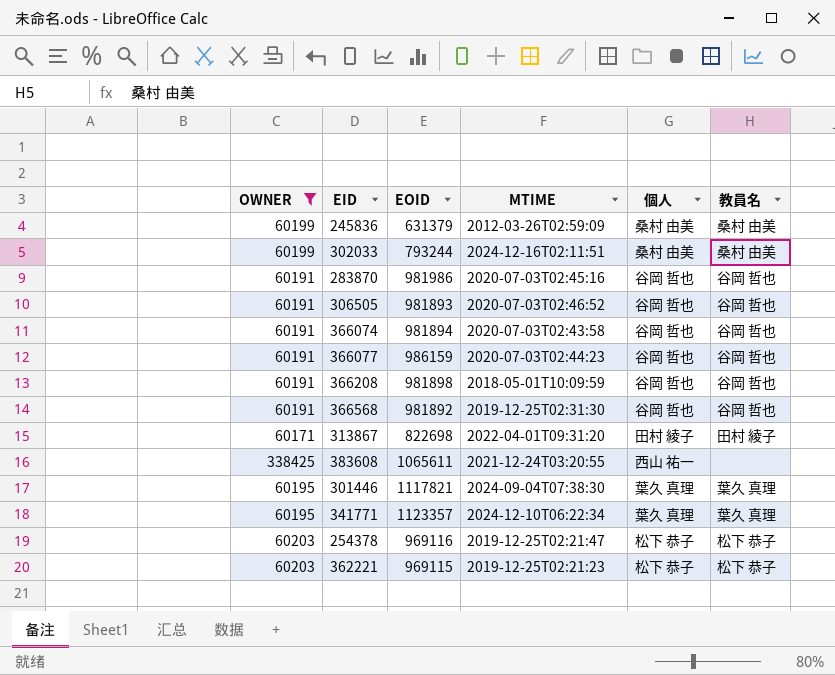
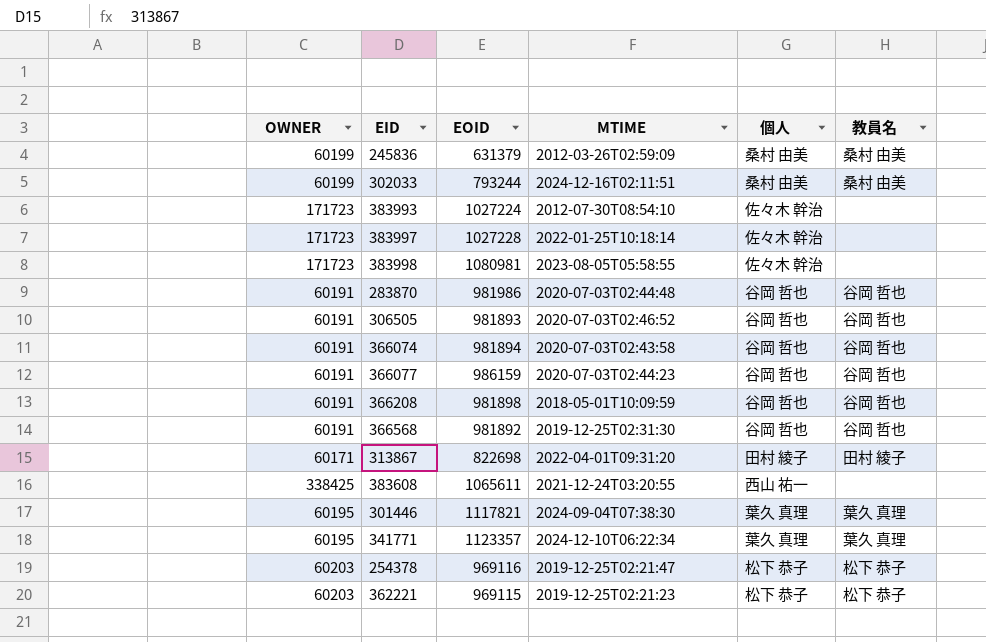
filter: OWNER != 171723 -> none
283870 | MTIME: 2020-07-03T02:45:16 -> 2020-07-03T02:44:48

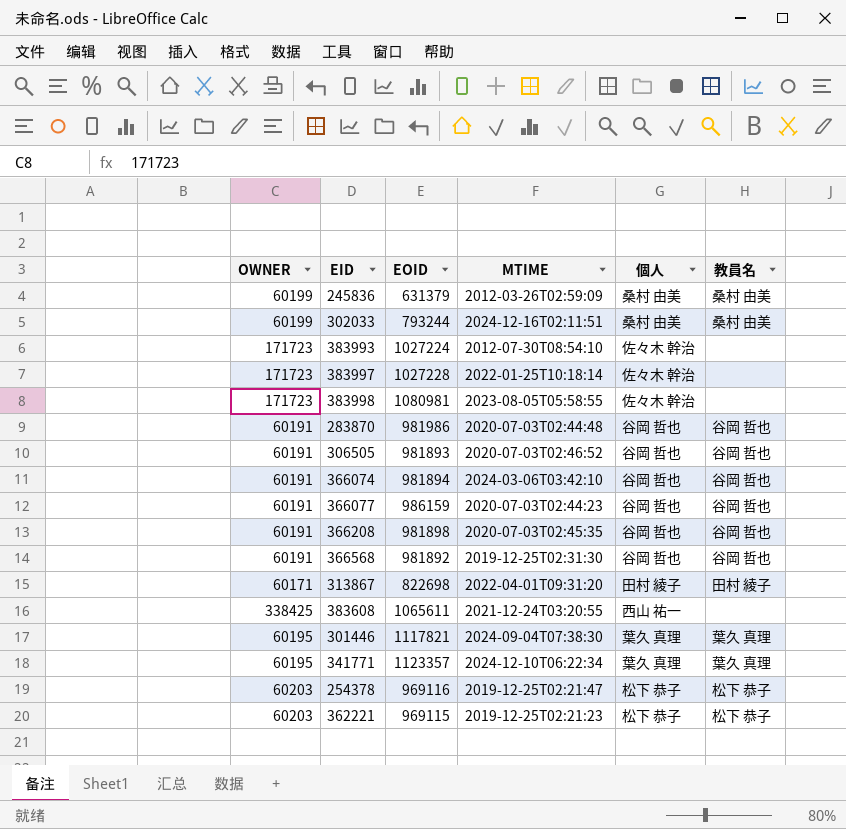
366074 | MTIME: 2020-07-03T02:43:58 -> 2024-03-06T03:42:10
366208 | MTIME: 2018-05-01T10:09:59 -> 2020-07-03T02:45:35

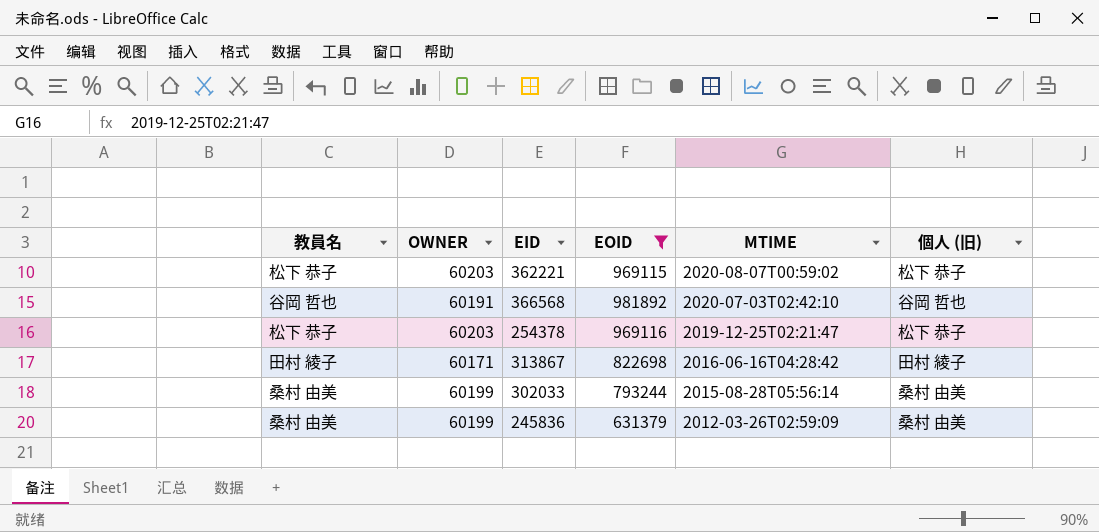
filter: none -> EOID <= 981892
row order: none -> MTIME descending
column 教員名 | position: 6 -> 1
column name: 個人 -> 個人 (旧)
362221 | MTIME: 2019-12-25T02:21:23 -> 2020-08-07T00:59:02
366568 | MTIME: 2019-12-25T02:31:30 -> 2020-07-03T02:42:10
313867 | MTIME: 2022-04-01T09:31:20 -> 2016-06-16T04:28:42
302033 | MTIME: 2024-12-16T02:11:51 -> 2015-08-28T05:56:14

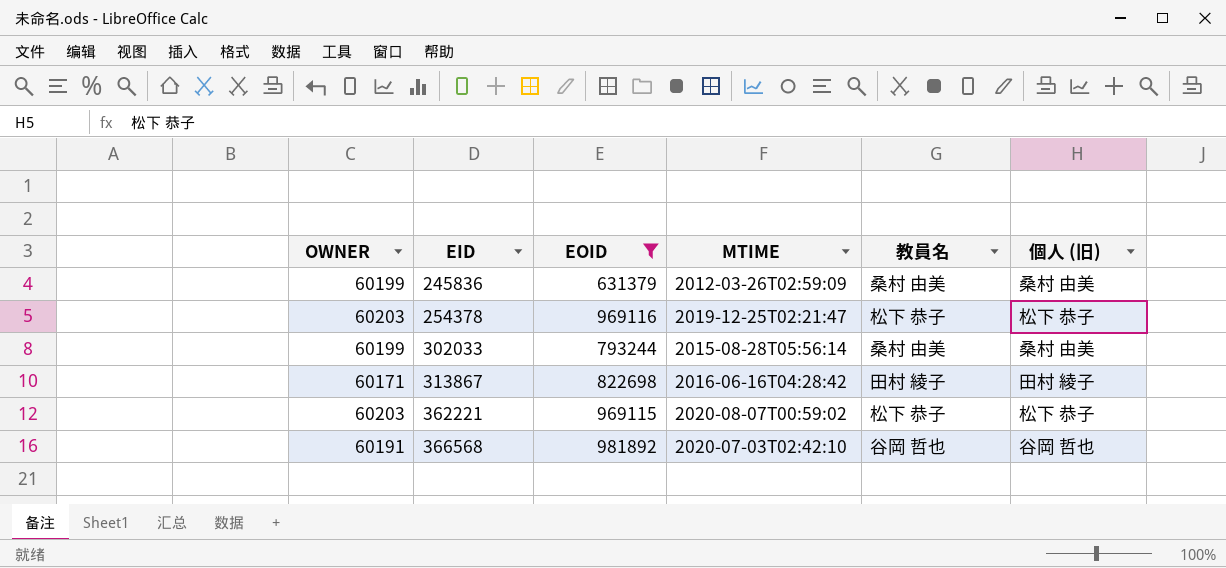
row order: MTIME descending -> EID ascending
column 教員名 | position: 1 -> 5

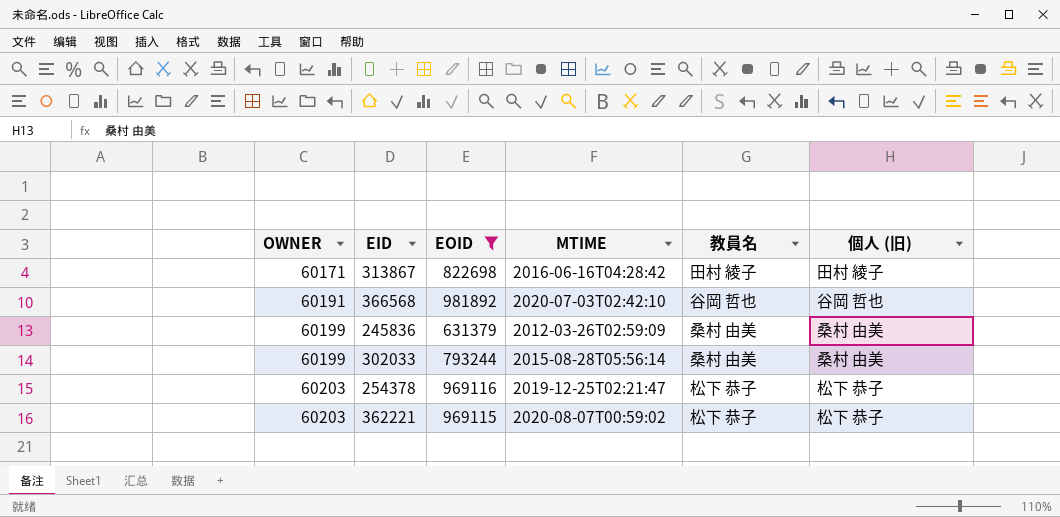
row order: EID ascending -> OWNER ascending

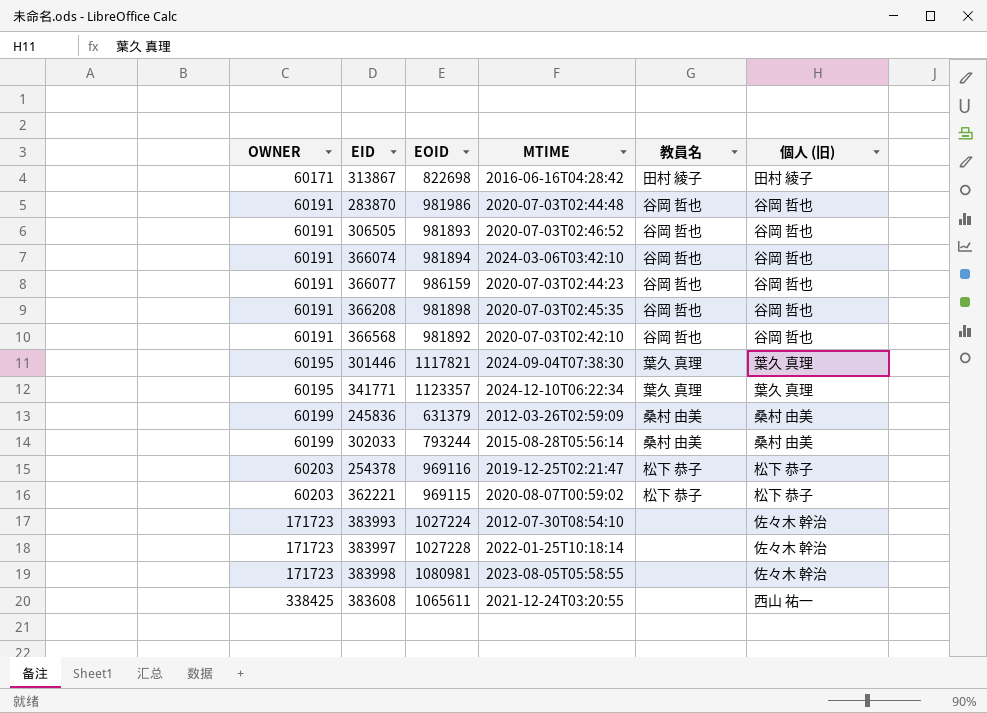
filter: EOID <= 981892 -> none

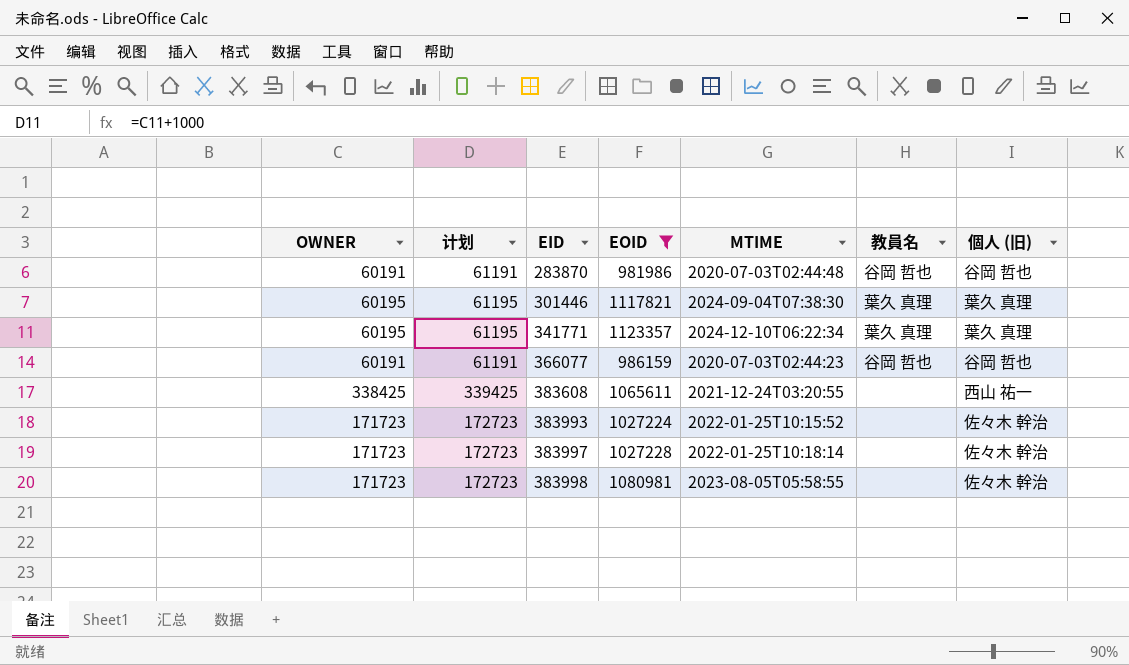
filter: none -> EOID >= 981986
row order: OWNER ascending -> EID ascending
column 计划 | formula: none -> [OWNER] + 1000
383993 | MTIME: 2012-07-30T08:54:10 -> 2022-01-25T10:15:52

